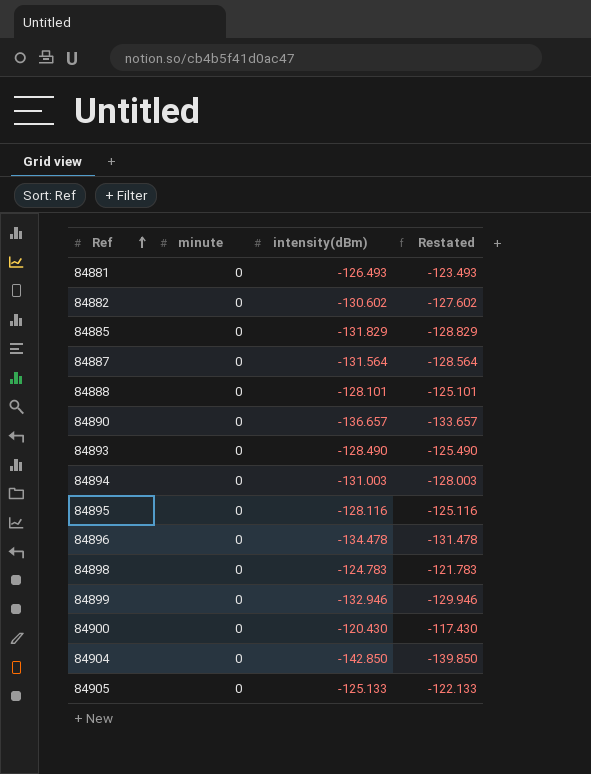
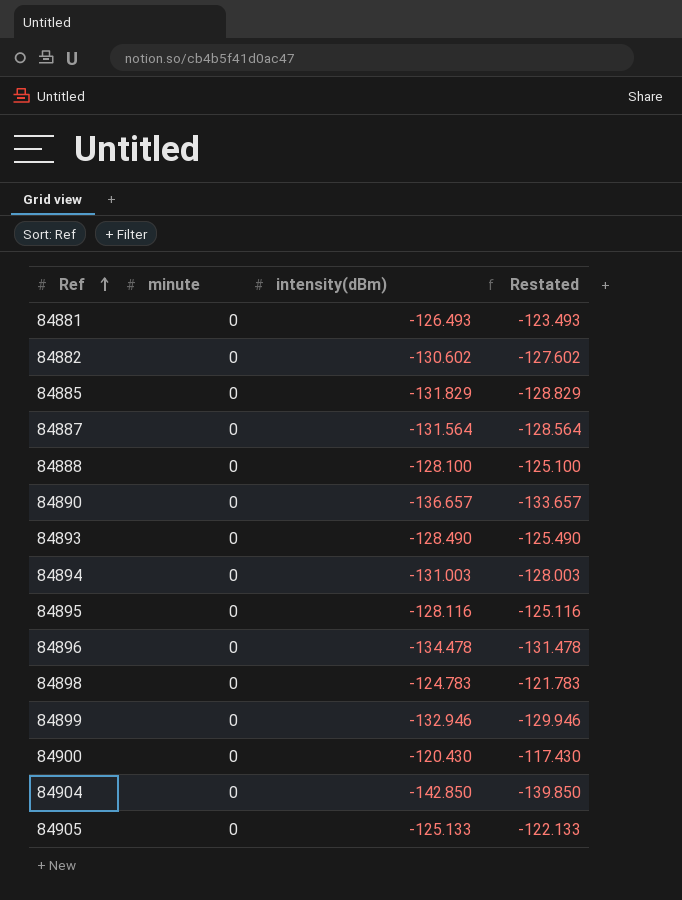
84888 | intensity(dBm): -128.101 -> -128.100
84888 | Restated: -125.101 -> -125.100

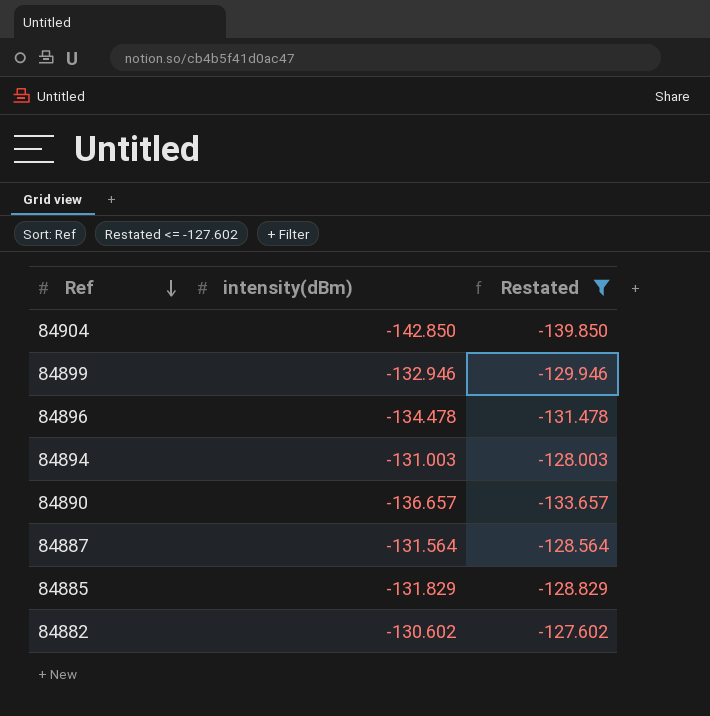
filter: none -> Restated <= -127.602
row order: Ref ascending -> Ref descending
column minute | position: 2 -> none

